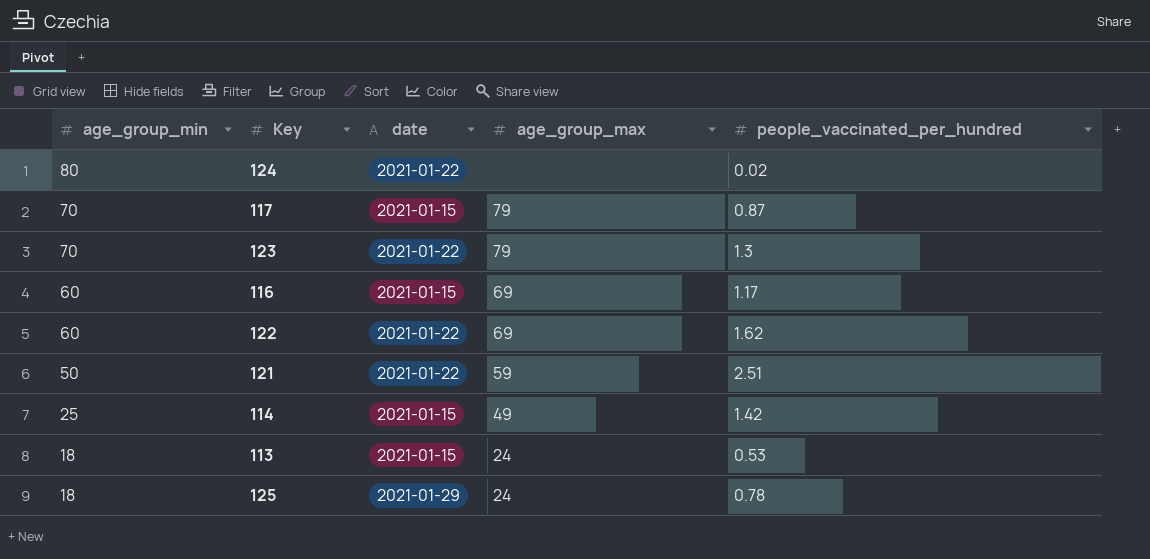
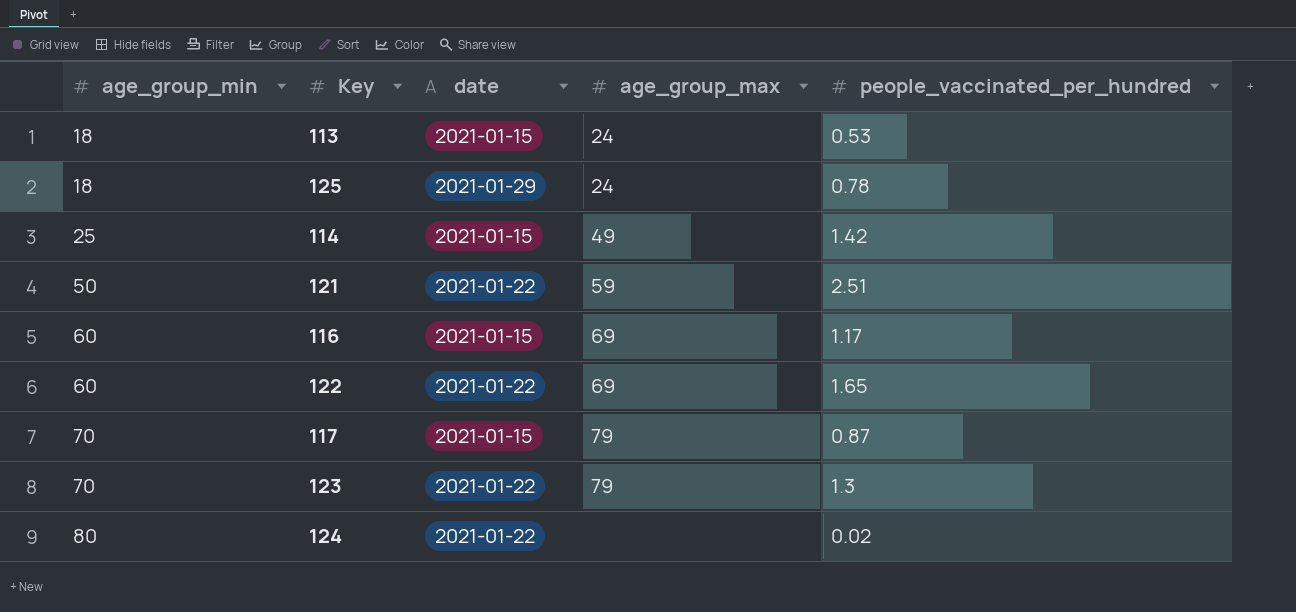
row order: age_group_min descending -> age_group_min ascending
122 | people_vaccinated_per_hundred: 1.62 -> 1.65

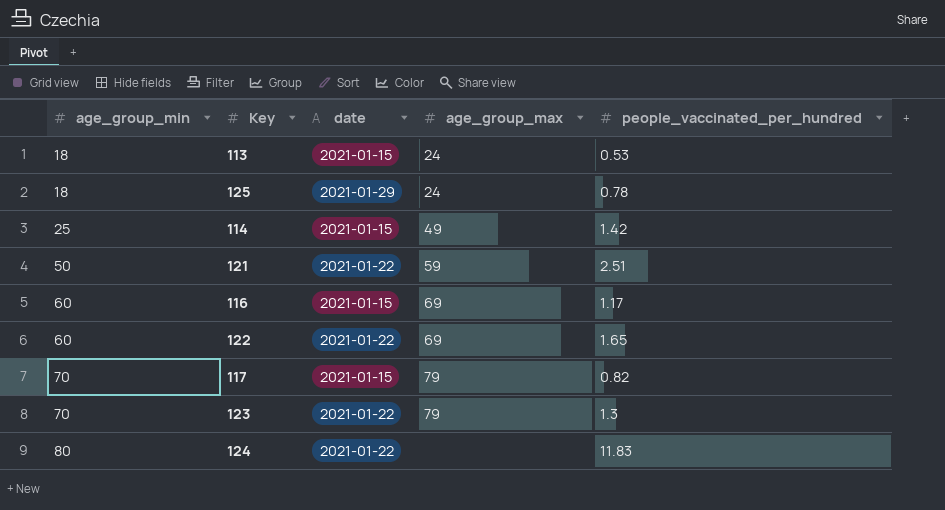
117 | people_vaccinated_per_hundred: 0.87 -> 0.82
124 | people_vaccinated_per_hundred: 0.02 -> 11.83

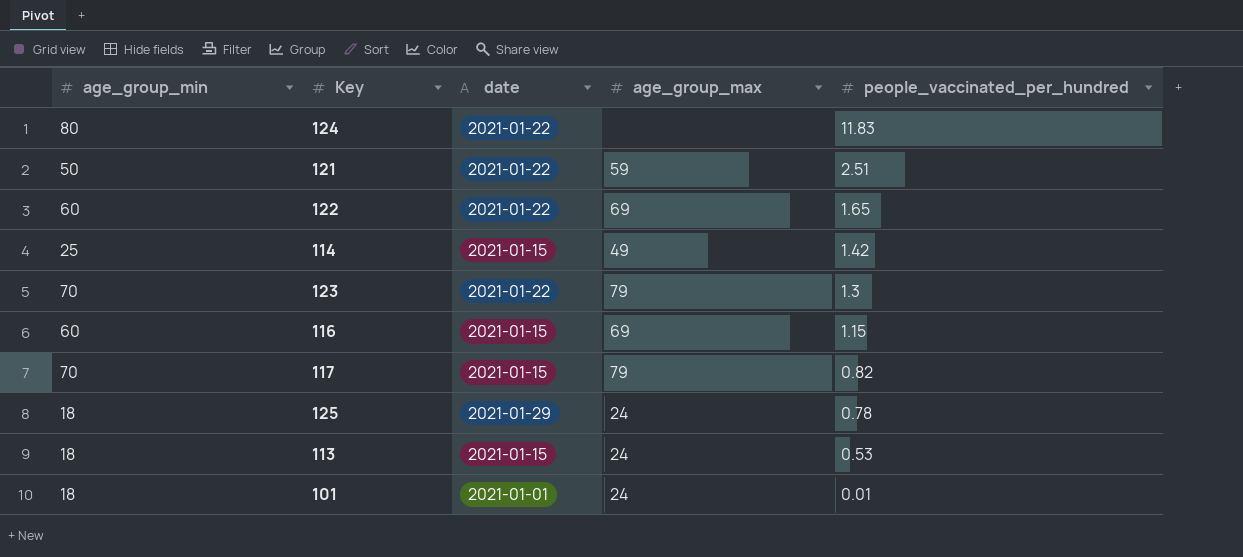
row order: age_group_min ascending -> people_vaccinated_per_hundred descending
116 | people_vaccinated_per_hundred: 1.17 -> 1.15
row 101: none -> 18 | 2021-01-01 | 24 | 0.01

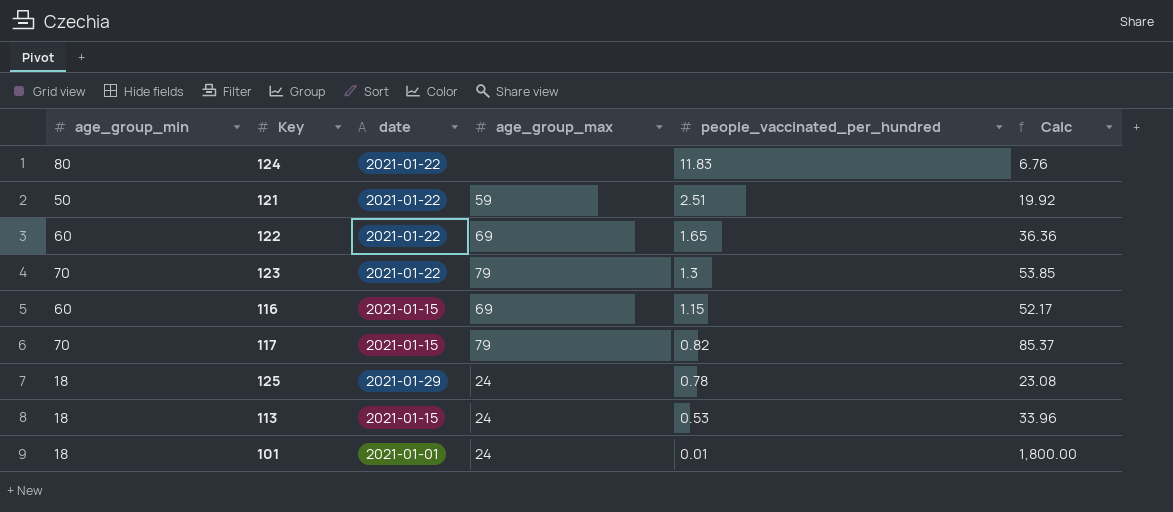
column Calc | formula: none -> [age_group_min] / [people_vaccinated_per_hundred]
row 114: 25 | 2021-01-15 | 49 | 1.42 -> none

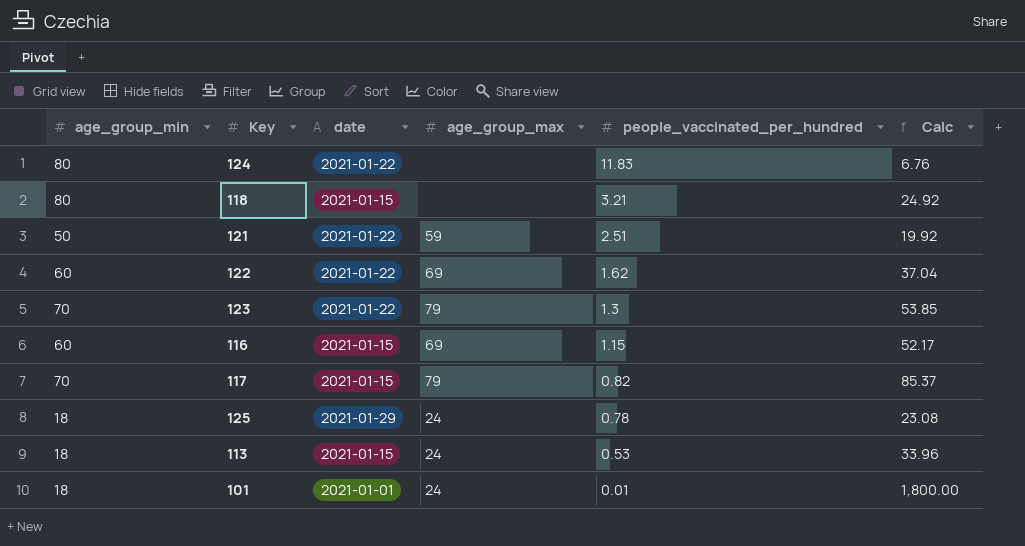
row 118: none -> 80 | 2021-01-15 | none | 3.21 | 24.92
122 | people_vaccinated_per_hundred: 1.65 -> 1.62
122 | Calc: 36.36 -> 37.04

